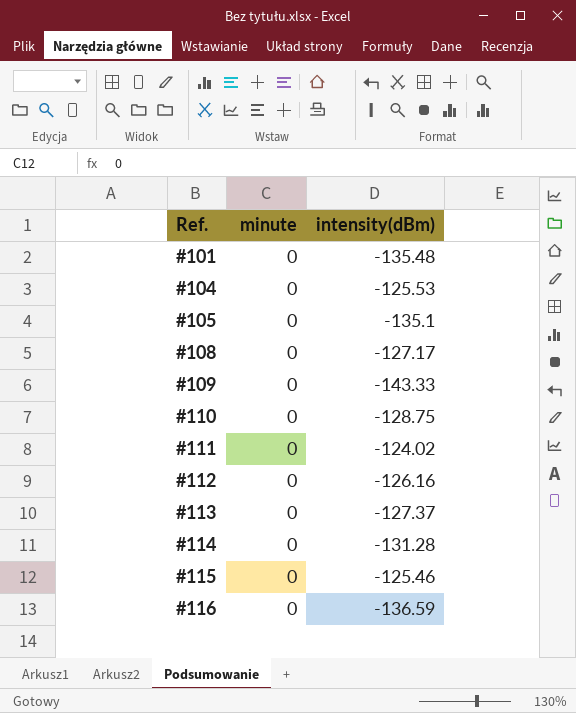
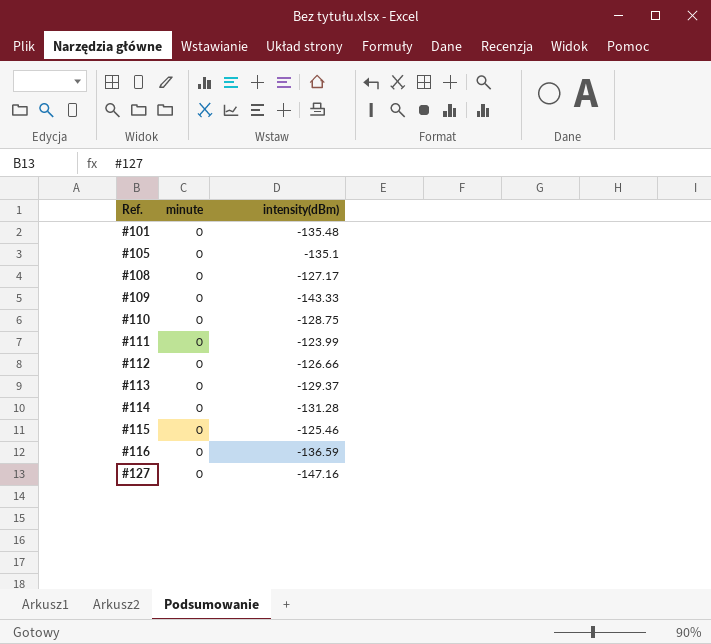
row #104: 0 | -125.53 -> none
#111 | intensity(dBm): -124.02 -> -123.99
#112 | intensity(dBm): -126.16 -> -126.66
#113 | intensity(dBm): -127.37 -> -129.37
row #127: none -> 0 | -147.16

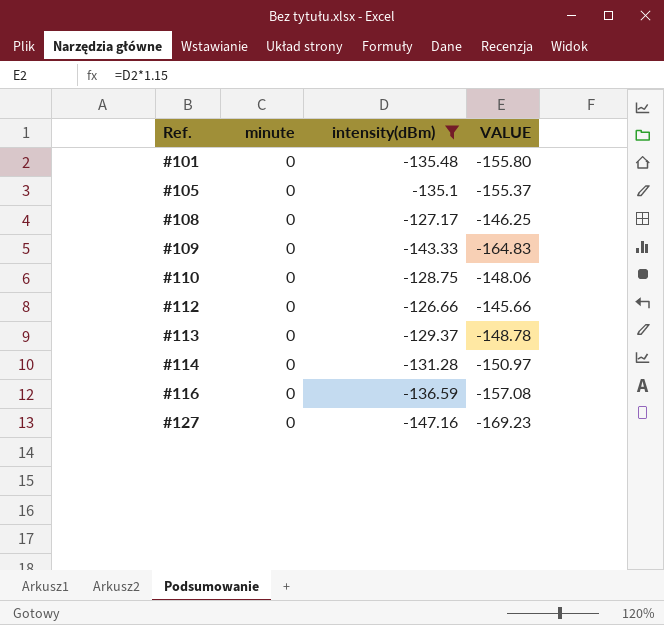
filter: none -> intensity(dBm) <= -126.66
column VALUE | formula: none -> [intensity(dBm)] * 1.15

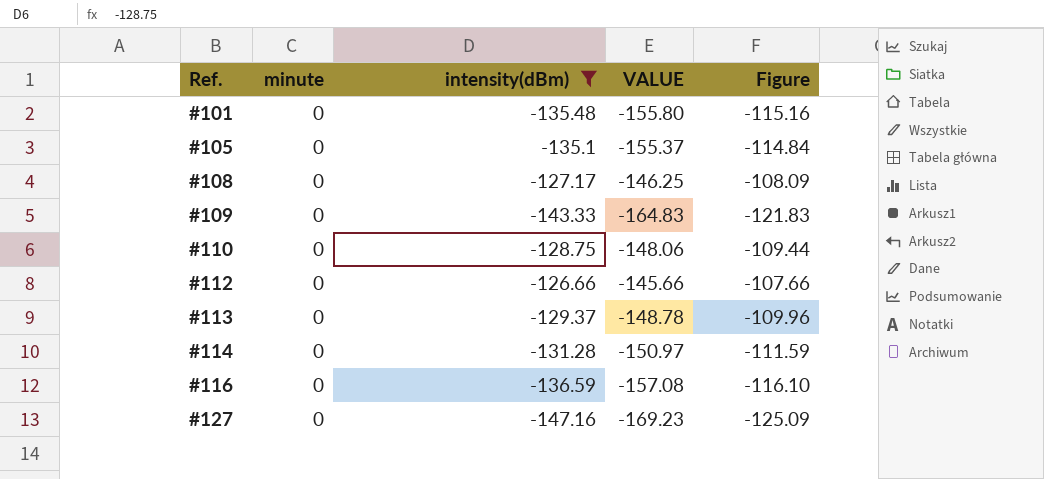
column Figure | formula: none -> [intensity(dBm)] * 0.85

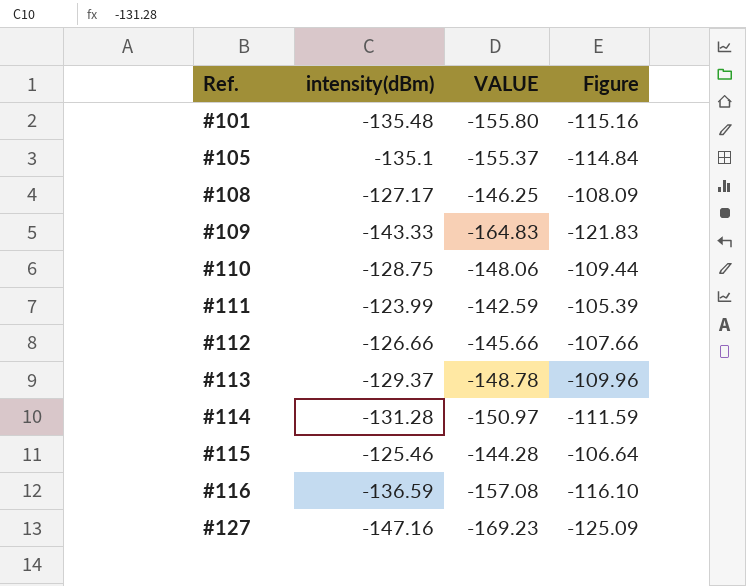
filter: intensity(dBm) <= -126.66 -> none
column minute | position: 2 -> none

